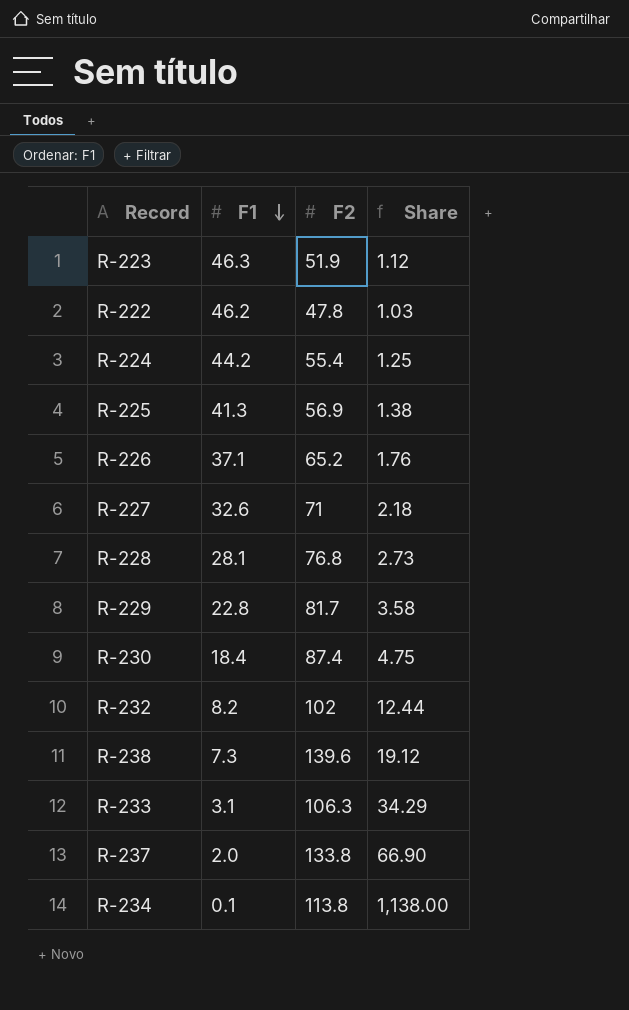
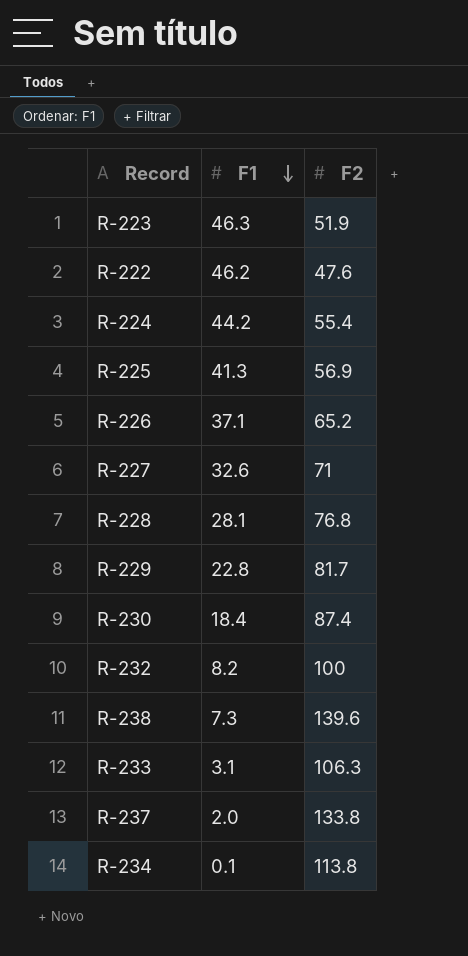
column Share | formula: [F2] / [F1] -> none
R-222 | F2: 47.8 -> 47.6
R-232 | F2: 102 -> 100

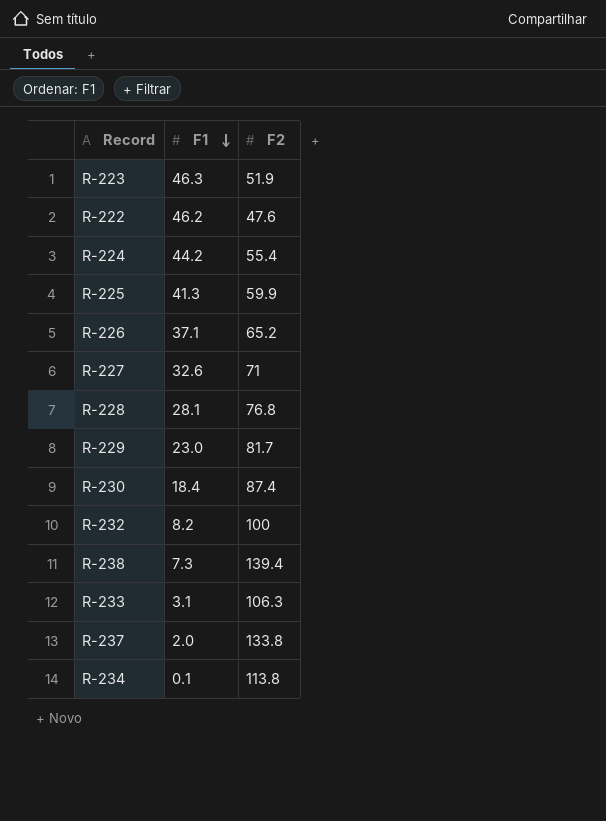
R-225 | F2: 56.9 -> 59.9
R-229 | F1: 22.8 -> 23.0
R-238 | F2: 139.6 -> 139.4

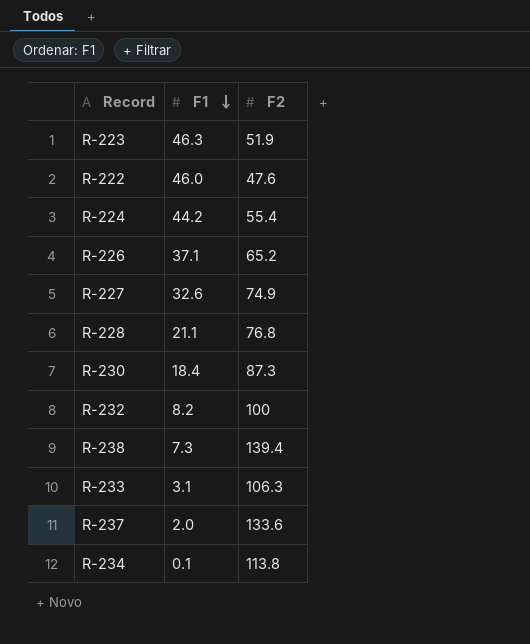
row R-225: 41.3 | 59.9 -> none
row R-229: 23.0 | 81.7 -> none
R-222 | F1: 46.2 -> 46.0
R-227 | F2: 71 -> 74.9
R-228 | F1: 28.1 -> 21.1
R-230 | F2: 87.4 -> 87.3
R-237 | F2: 133.8 -> 133.6

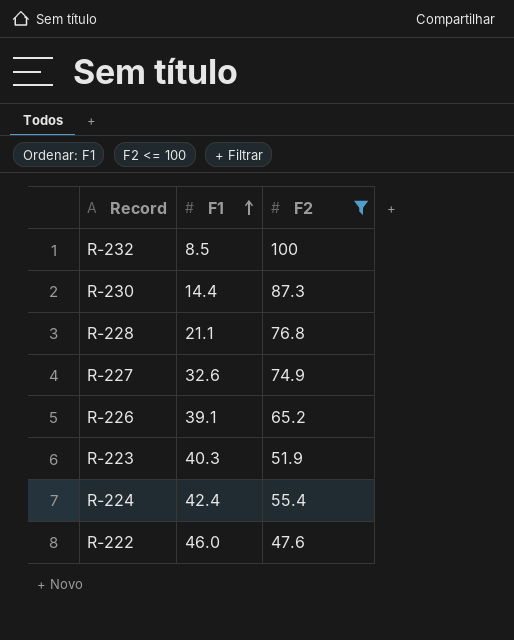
filter: none -> F2 <= 100
row order: F1 descending -> F1 ascending
R-232 | F1: 8.2 -> 8.5
R-230 | F1: 18.4 -> 14.4
R-226 | F1: 37.1 -> 39.1
R-223 | F1: 46.3 -> 40.3
R-224 | F1: 44.2 -> 42.4

